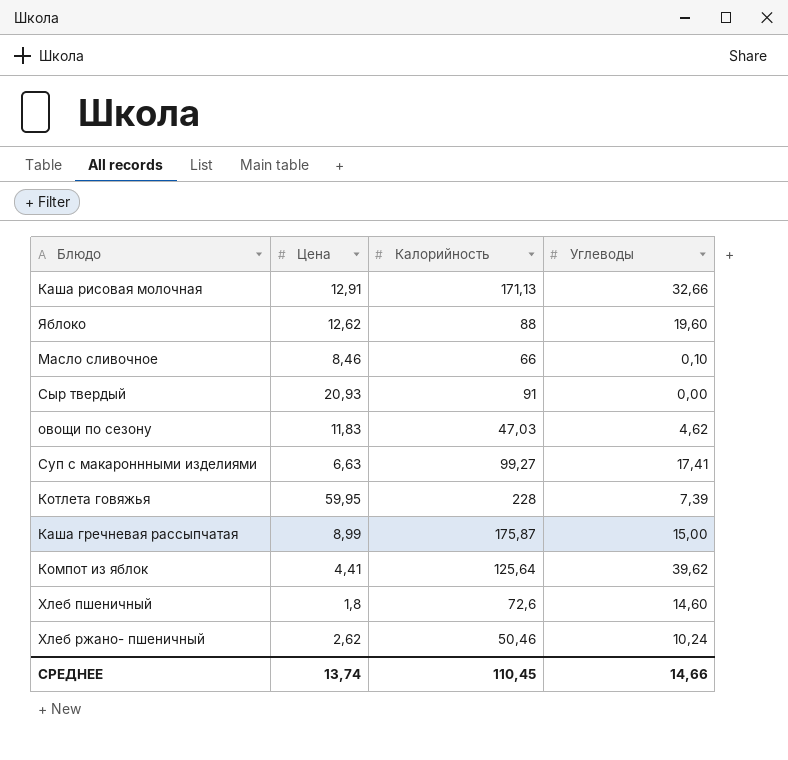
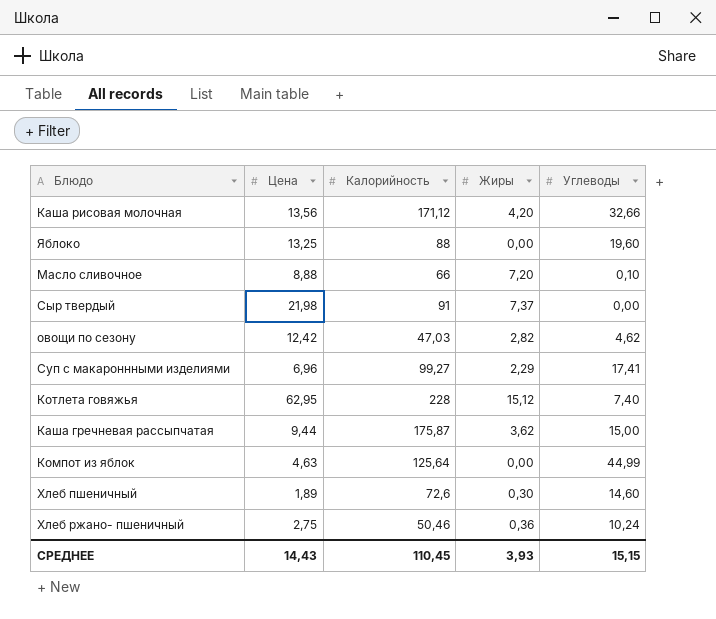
column Жиры | position: none -> 4
Каша рисовая молочная | Цена: 12,91 -> 13,56
Каша рисовая молочная | Калорийность: 171,13 -> 171,12
Яблоко | Цена: 12,62 -> 13,25
Масло сливочное | Цена: 8,46 -> 8,88
Сыр твердый | Цена: 20,93 -> 21,98
овощи по сезону | Цена: 11,83 -> 12,42
Суп с макароннными изделиями | Цена: 6,63 -> 6,96
Котлета говяжья | Цена: 59,95 -> 62,95
Котлета говяжья | Углеводы: 7,39 -> 7,40
Каша гречневая рассыпчатая | Цена: 8,99 -> 9,44
Компот из яблок | Цена: 4,41 -> 4,63
Компот из яблок | Углеводы: 39,62 -> 44,99
Хлеб пшеничный | Цена: 1,8 -> 1,89
Хлеб ржано- пшеничный | Цена: 2,62 -> 2,75
СРЕДНЕЕ | Цена: 13,74 -> 14,43
СРЕДНЕЕ | Углеводы: 14,66 -> 15,15

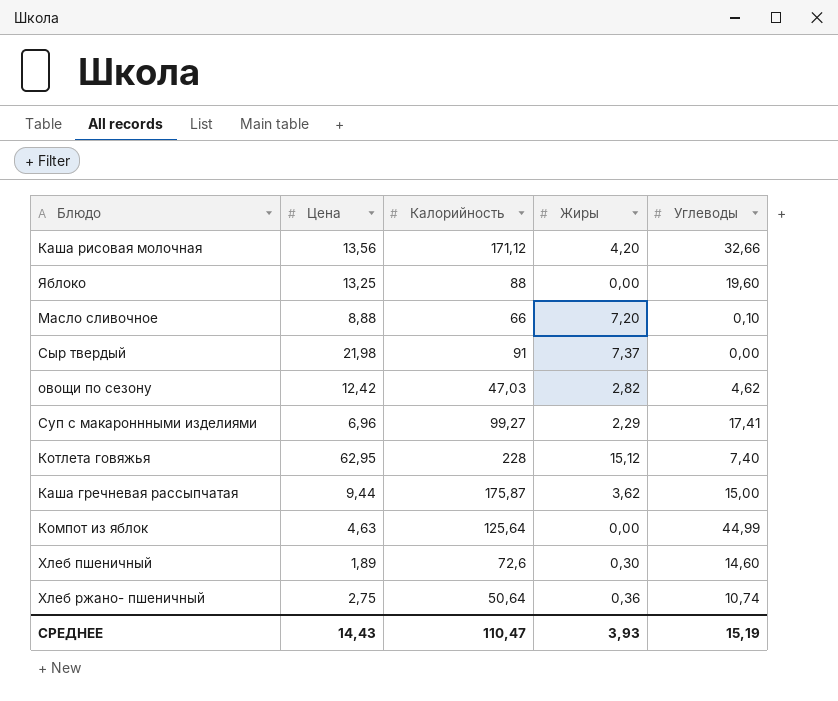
Хлеб ржано- пшеничный | Калорийность: 50,46 -> 50,64
Хлеб ржано- пшеничный | Углеводы: 10,24 -> 10,74
СРЕДНЕЕ | Калорийность: 110,45 -> 110,47
СРЕДНЕЕ | Углеводы: 15,15 -> 15,19

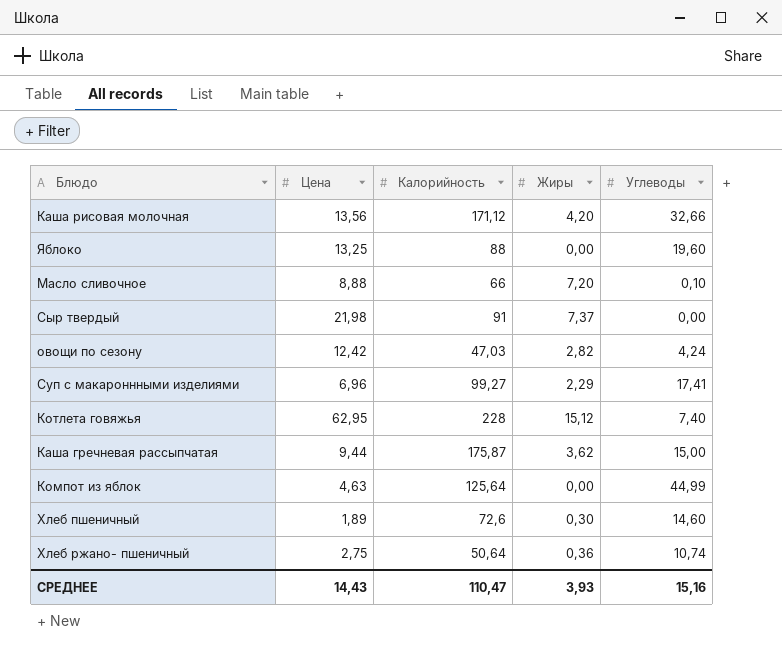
овощи по сезону | Углеводы: 4,62 -> 4,24
СРЕДНЕЕ | Углеводы: 15,19 -> 15,16

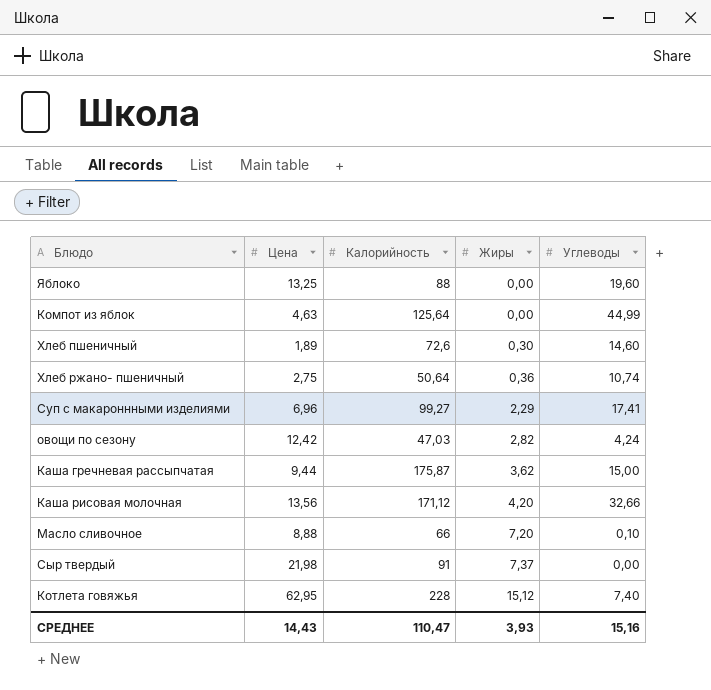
row order: none -> Жиры ascending

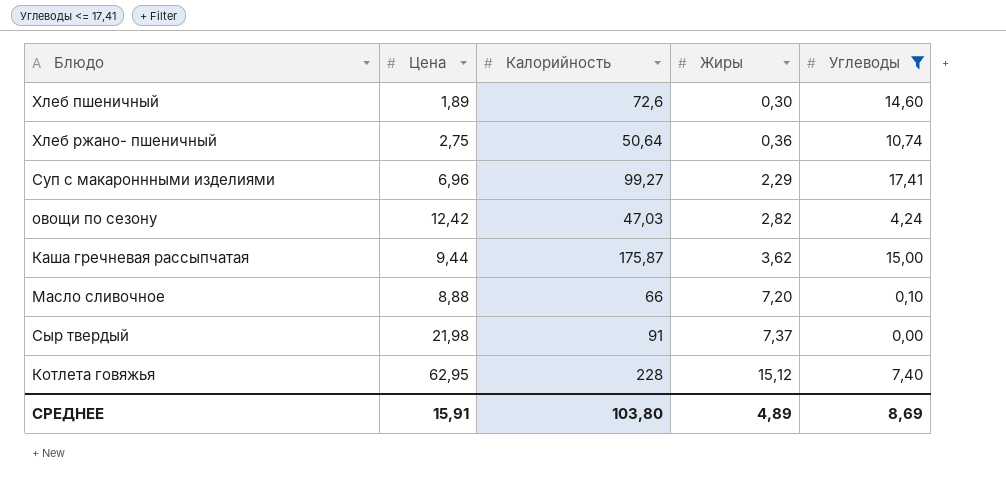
filter: none -> Углеводы <= 17,41
СРЕДНЕЕ | Цена: 14,43 -> 15,91
СРЕДНЕЕ | Калорийность: 110,47 -> 103,80
СРЕДНЕЕ | Жиры: 3,93 -> 4,89
СРЕДНЕЕ | Углеводы: 15,16 -> 8,69

